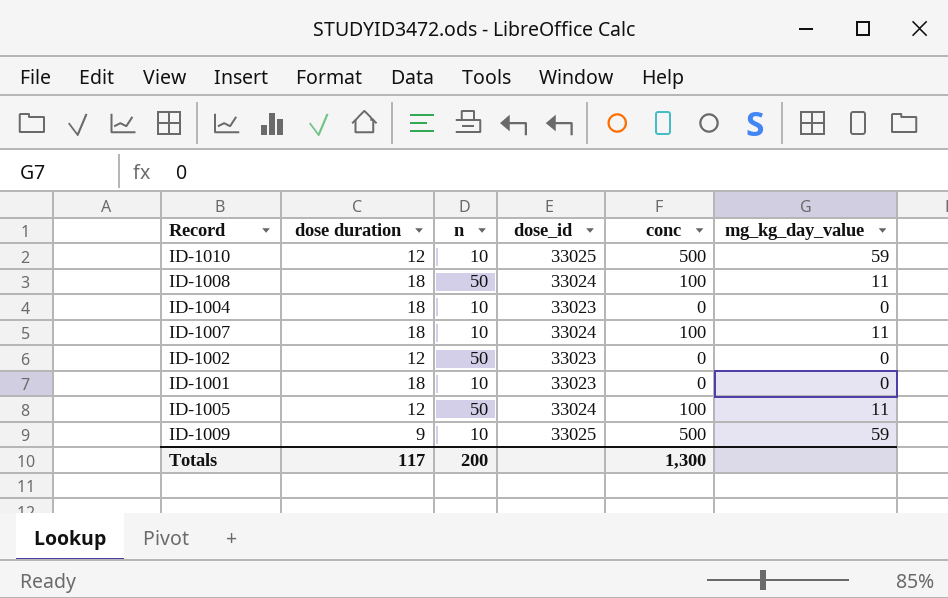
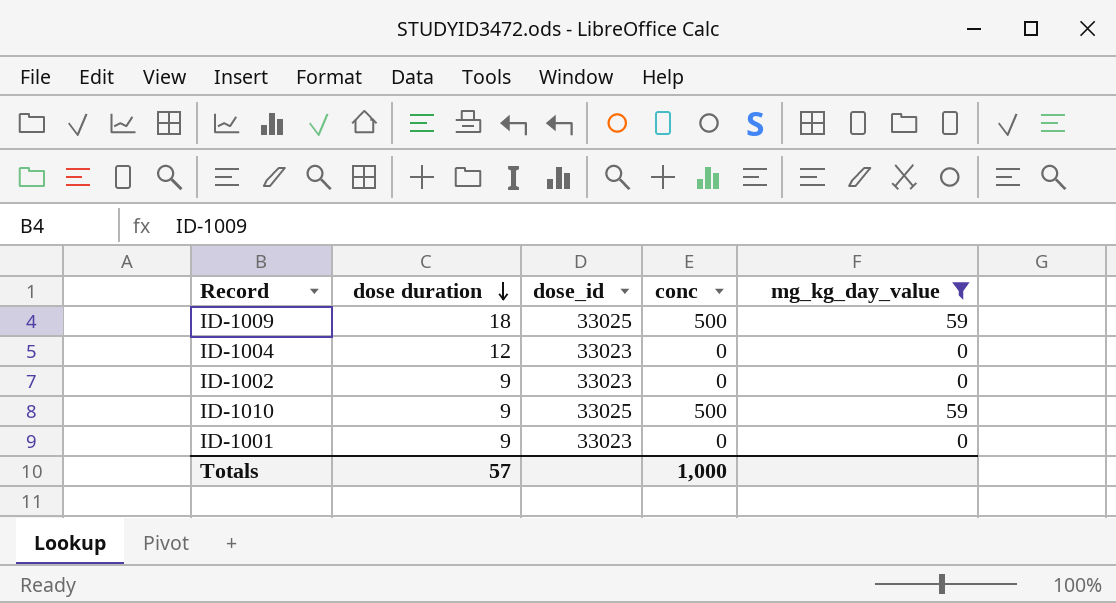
filter: none -> mg_kg_day_value != 11
row order: none -> dose duration descending
column n | position: 3 -> none
ID-1009 | dose duration: 9 -> 18
ID-1004 | dose duration: 18 -> 12
ID-1002 | dose duration: 12 -> 9
ID-1010 | dose duration: 12 -> 9
ID-1001 | dose duration: 18 -> 9
Totals | dose duration: 117 -> 57
Totals | conc: 1,300 -> 1,000

